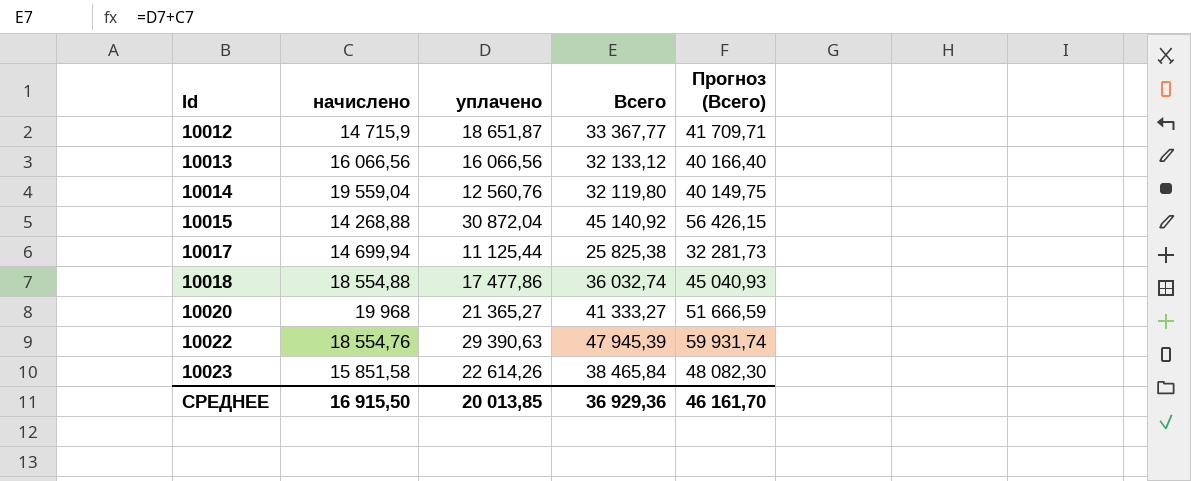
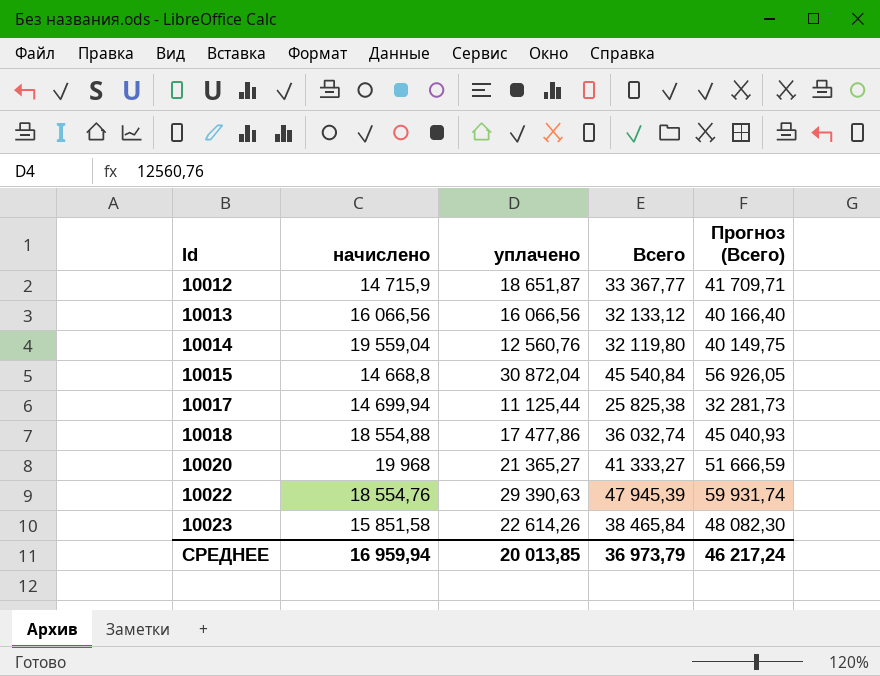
10015 | начислено: 14 268,88 -> 14 668,8
10015 | Всего: 45 140,92 -> 45 540,84
10015 | Прогноз (Всего): 56 426,15 -> 56 926,05
СРЕДНЕЕ | начислено: 16 915,50 -> 16 959,94
СРЕДНЕЕ | Всего: 36 929,36 -> 36 973,79
СРЕДНЕЕ | Прогноз (Всего): 46 161,70 -> 46 217,24

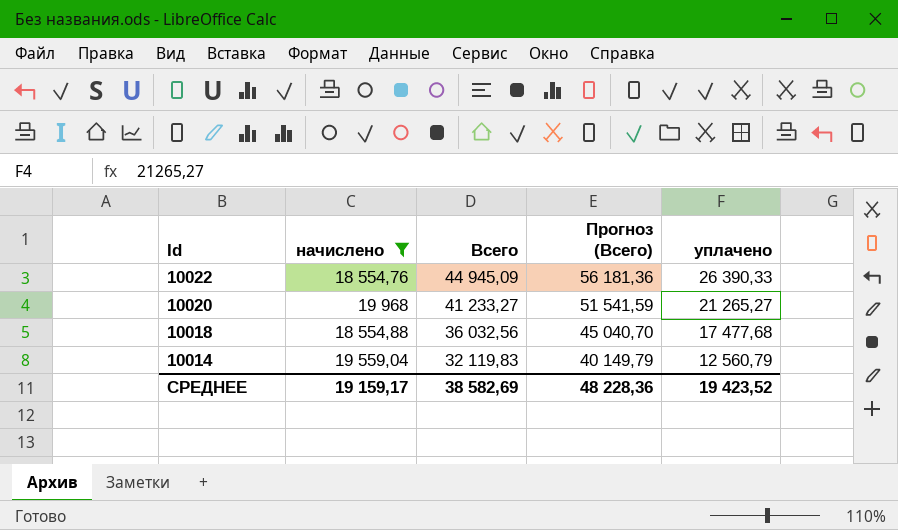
filter: none -> начислено >= 18 554,76
row order: Id ascending -> Id descending
column уплачено | position: 3 -> 5
10022 | Всего: 47 945,39 -> 44 945,09
10022 | Прогноз (Всего): 59 931,74 -> 56 181,36
10022 | уплачено: 29 390,63 -> 26 390,33
10020 | Всего: 41 333,27 -> 41 233,27
10020 | Прогноз (Всего): 51 666,59 -> 51 541,59
10020 | уплачено: 21 365,27 -> 21 265,27
10018 | Всего: 36 032,74 -> 36 032,56
10018 | Прогноз (Всего): 45 040,93 -> 45 040,70
10018 | уплачено: 17 477,86 -> 17 477,68
10014 | Всего: 32 119,80 -> 32 119,83
10014 | Прогноз (Всего): 40 149,75 -> 40 149,79
10014 | уплачено: 12 560,76 -> 12 560,79
СРЕДНЕЕ | начислено: 16 959,94 -> 19 159,17
СРЕДНЕЕ | Всего: 36 973,79 -> 38 582,69
СРЕДНЕЕ | Прогноз (Всего): 46 217,24 -> 48 228,36
СРЕДНЕЕ | уплачено: 20 013,85 -> 19 423,52

